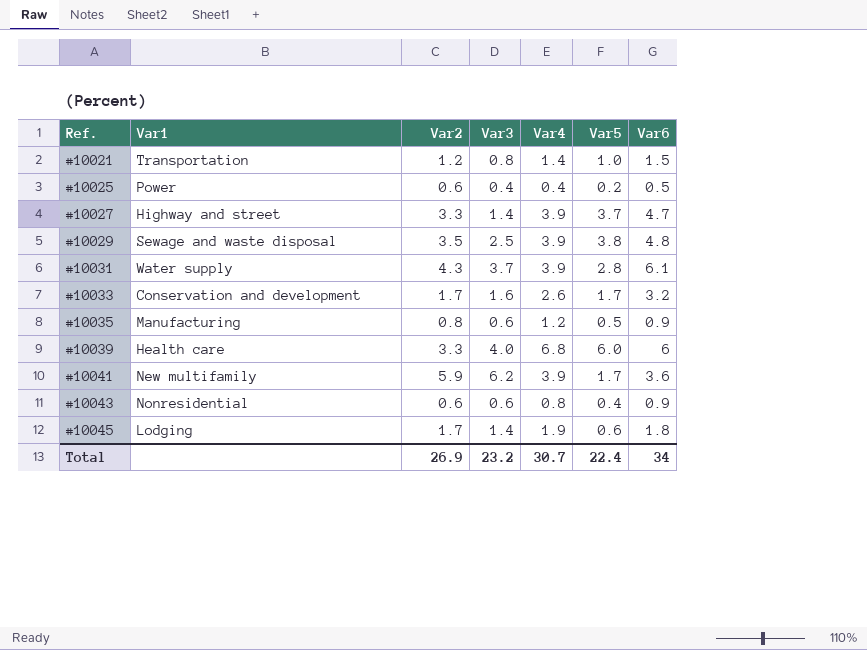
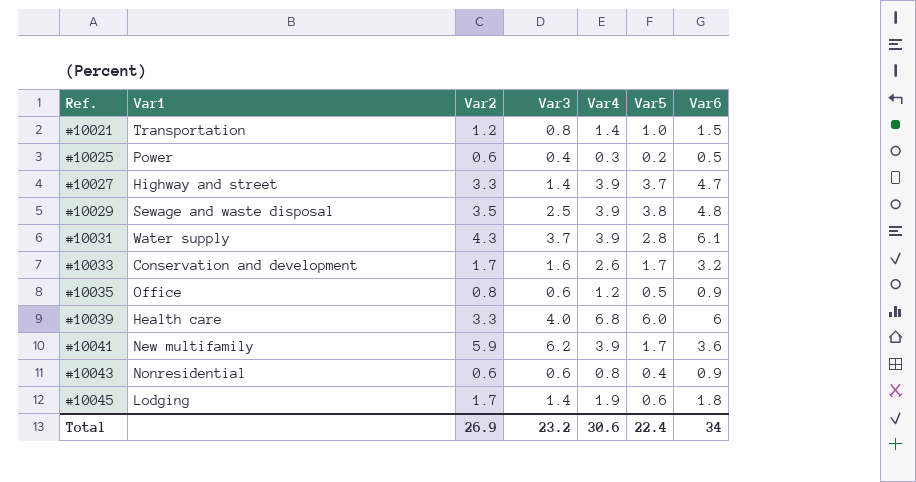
#10025 | Var4: 0.4 -> 0.3
#10035 | Var1: Manufacturing -> Office
Total | Var4: 30.7 -> 30.6

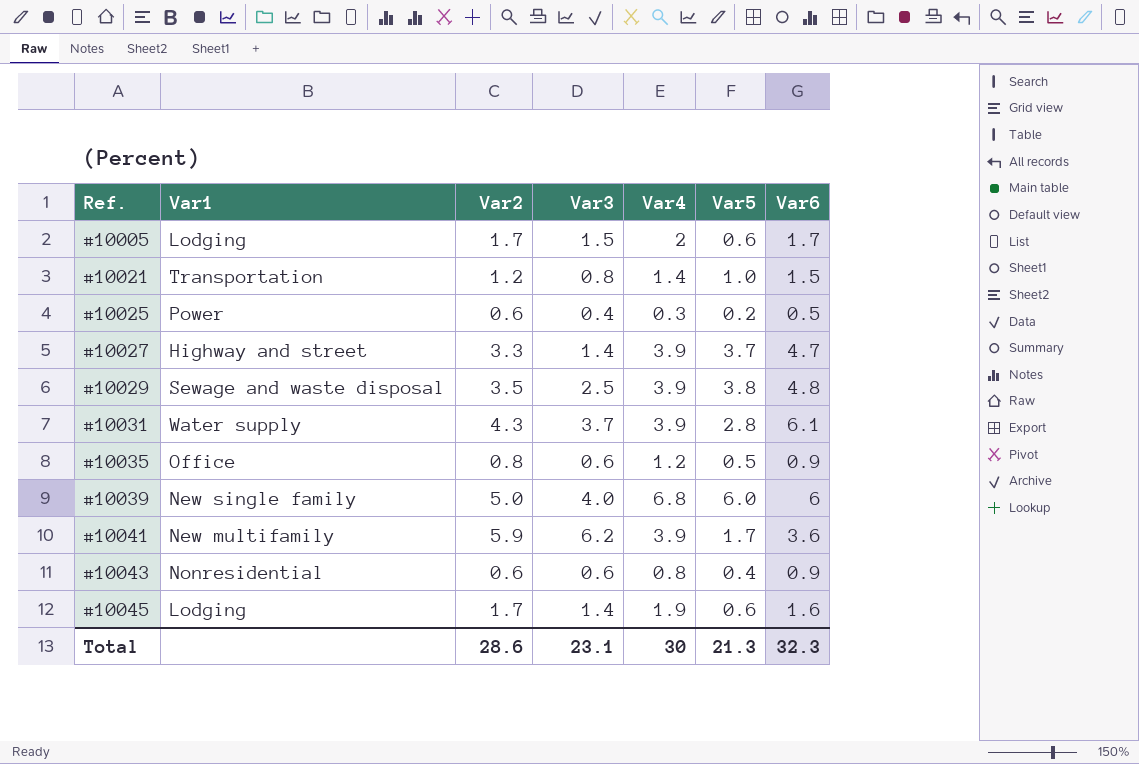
row #10033: Conservation and development | 1.7 | 1.6 | 2.6 | 1.7 | 3.2 -> none
row #10005: none -> Lodging | 1.7 | 1.5 | 2 | 0.6 | 1.7
#10039 | Var1: Health care -> New single family
#10039 | Var2: 3.3 -> 5.0
#10045 | Var6: 1.8 -> 1.6
Total | Var2: 26.9 -> 28.6
Total | Var3: 23.2 -> 23.1
Total | Var4: 30.6 -> 30
Total | Var5: 22.4 -> 21.3
Total | Var6: 34 -> 32.3

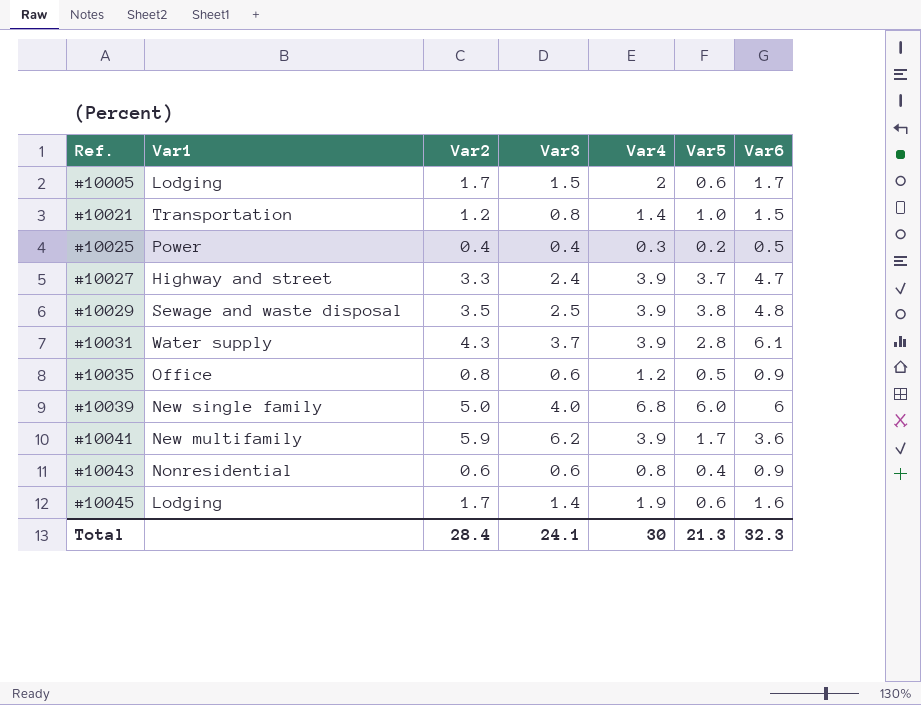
#10025 | Var2: 0.6 -> 0.4
#10027 | Var3: 1.4 -> 2.4
Total | Var2: 28.6 -> 28.4
Total | Var3: 23.1 -> 24.1

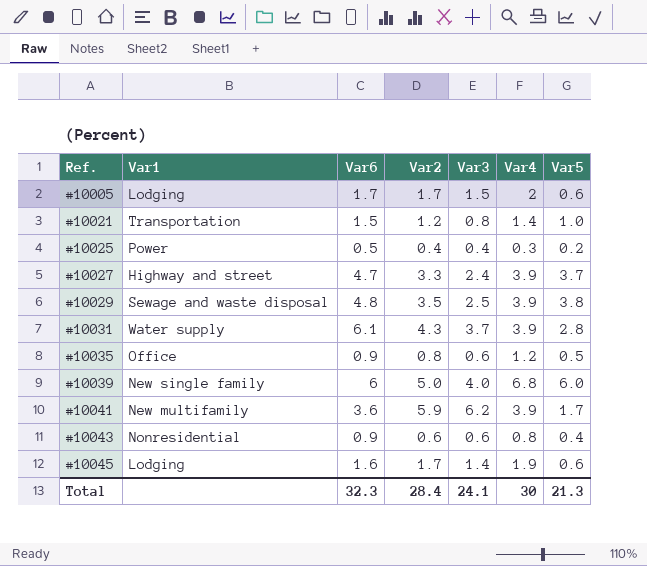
column Var6 | position: 7 -> 3

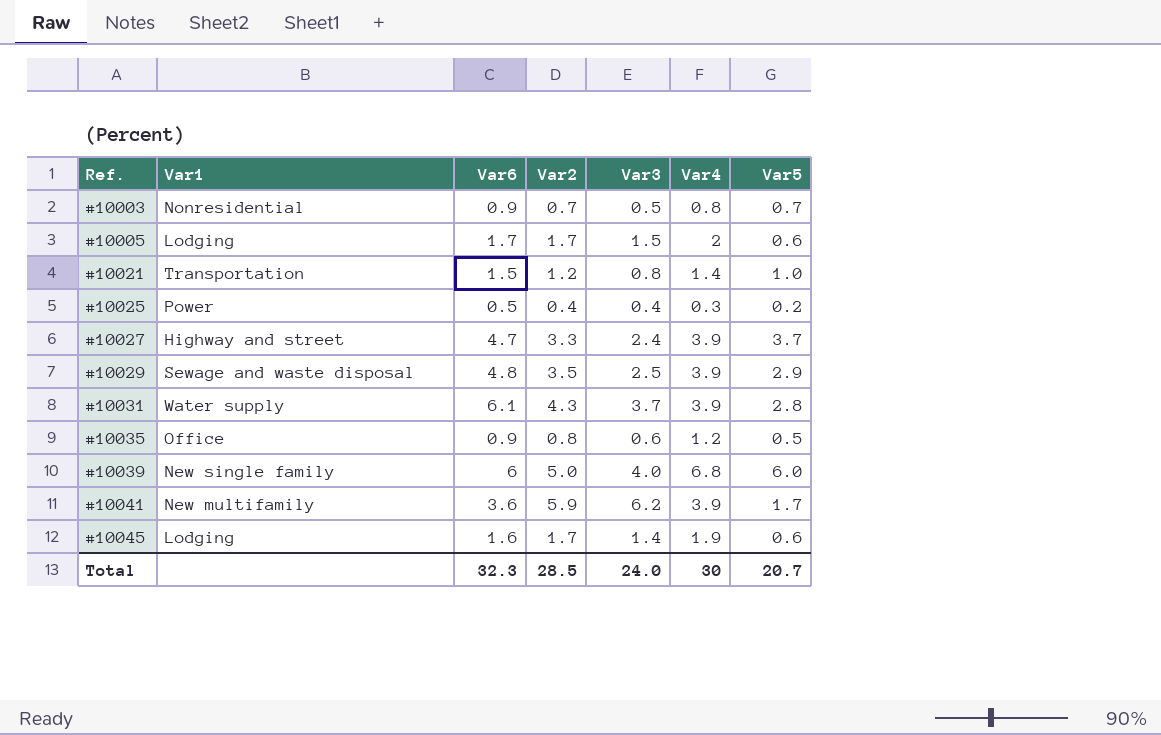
row #10043: Nonresidential | 0.9 | 0.6 | 0.6 | 0.8 | 0.4 -> none
row #10003: none -> Nonresidential | 0.9 | 0.7 | 0.5 | 0.8 | 0.7
#10029 | Var5: 3.8 -> 2.9
Total | Var2: 28.4 -> 28.5
Total | Var3: 24.1 -> 24.0
Total | Var5: 21.3 -> 20.7

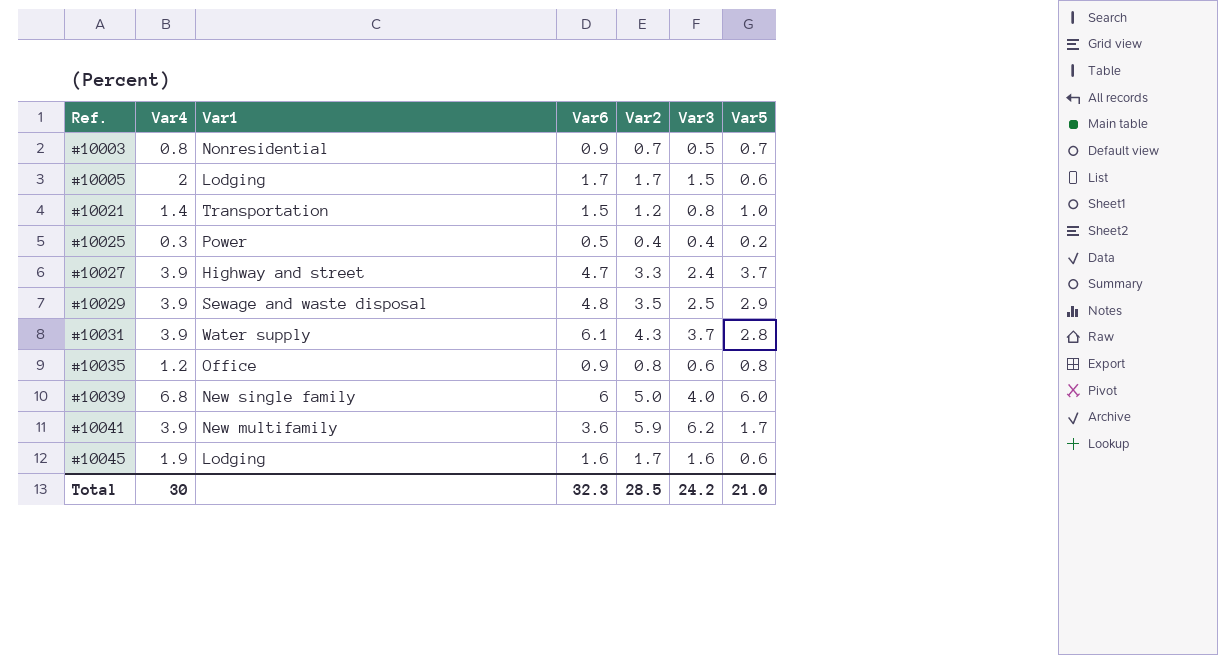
column Var4 | position: 6 -> 2
#10035 | Var5: 0.5 -> 0.8
#10045 | Var3: 1.4 -> 1.6
Total | Var3: 24.0 -> 24.2
Total | Var5: 20.7 -> 21.0

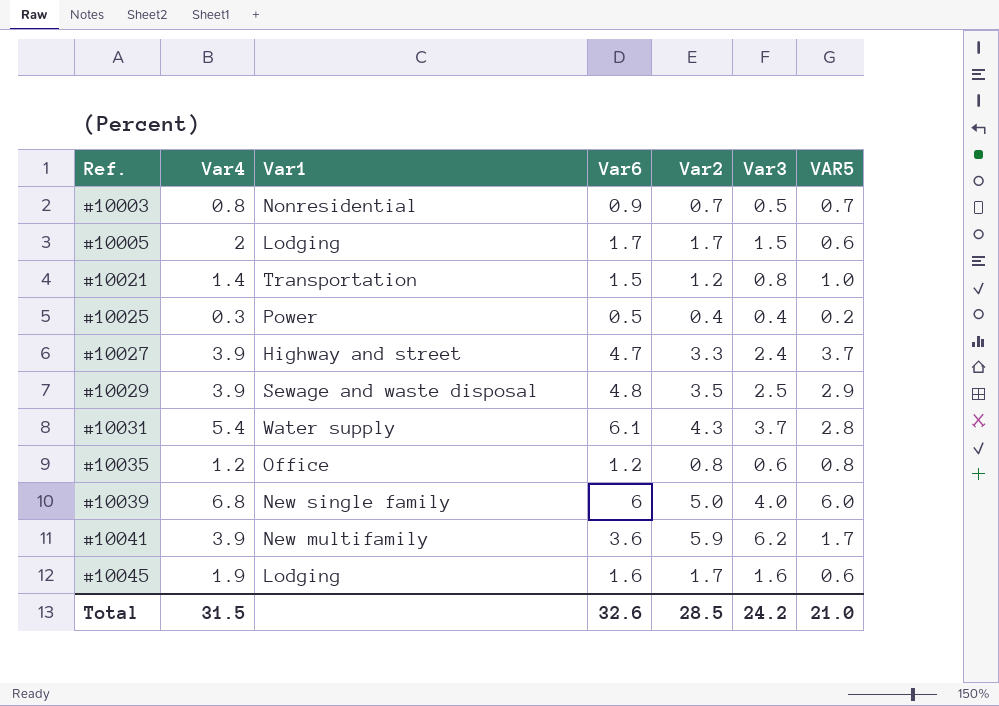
column name: Var5 -> VAR5
#10031 | Var4: 3.9 -> 5.4
#10035 | Var6: 0.9 -> 1.2
Total | Var4: 30 -> 31.5
Total | Var6: 32.3 -> 32.6

